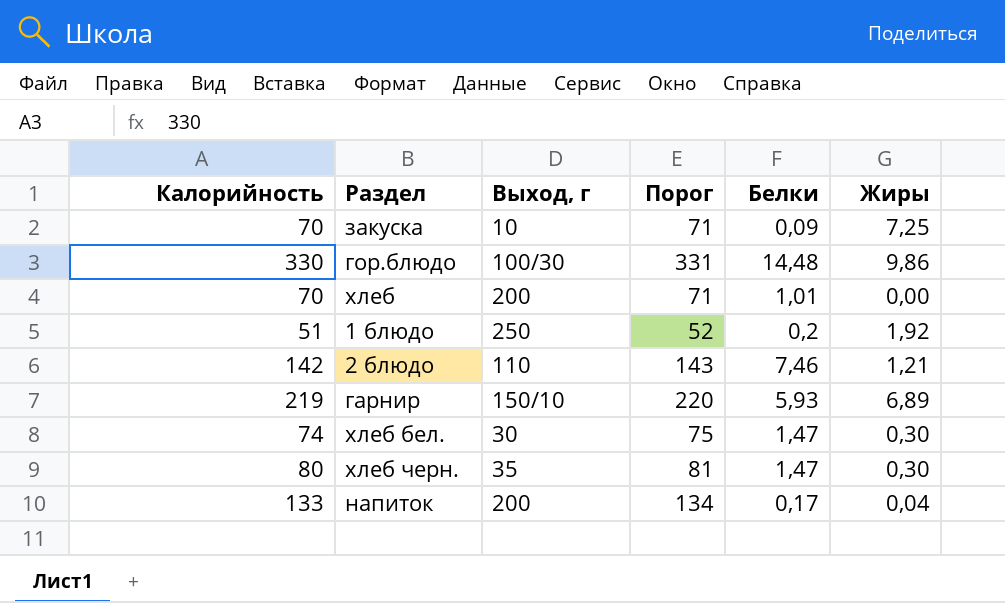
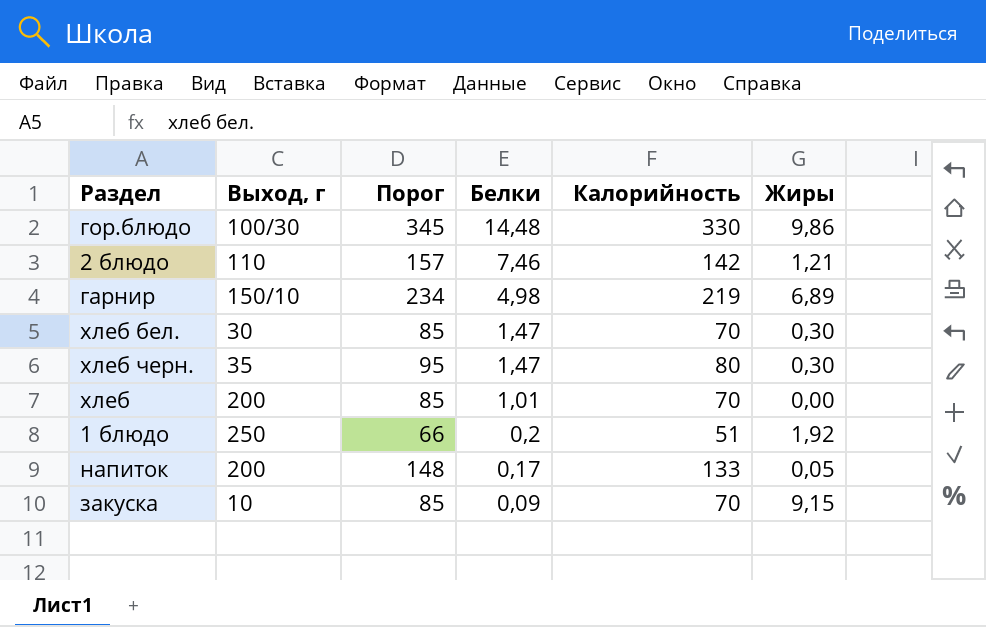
row order: none -> Белки descending
column Порог | formula: [Калорийность] + 1 -> [Калорийность] + 15
column Калорийность | position: 1 -> 5
гарнир | Белки: 5,93 -> 4,98
хлеб бел. | Калорийность: 74 -> 70
напиток | Жиры: 0,04 -> 0,05
закуска | Жиры: 7,25 -> 9,15

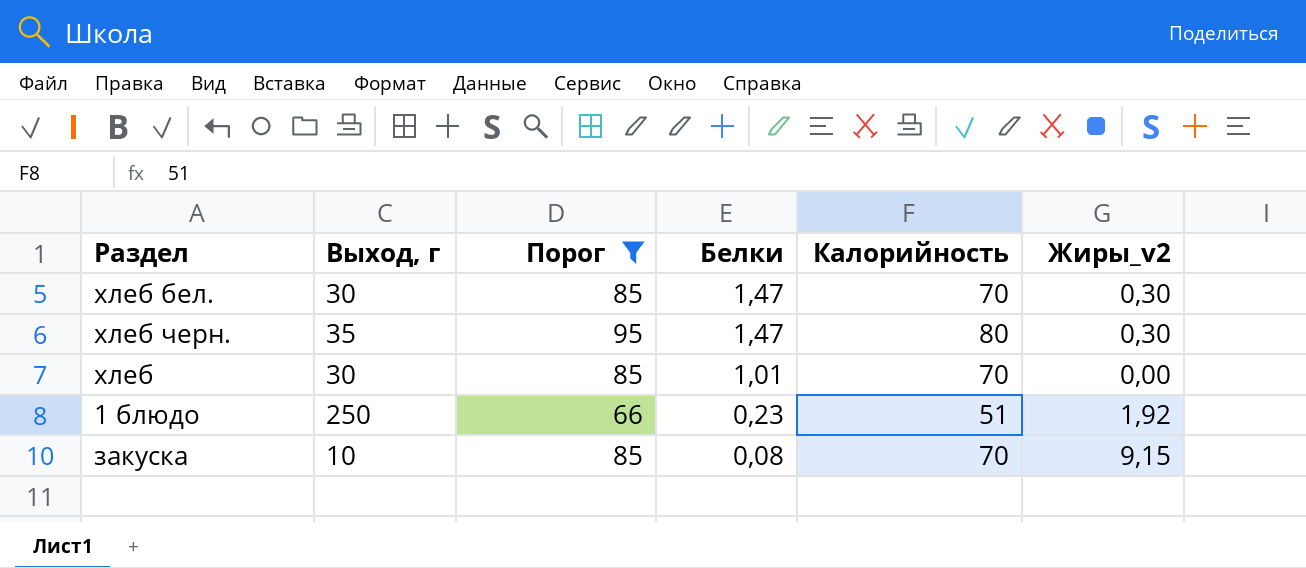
filter: none -> Порог <= 95
column name: Жиры -> Жиры_v2
хлеб | Выход, г: 200 -> 30
1 блюдо | Белки: 0,2 -> 0,23
закуска | Белки: 0,09 -> 0,08

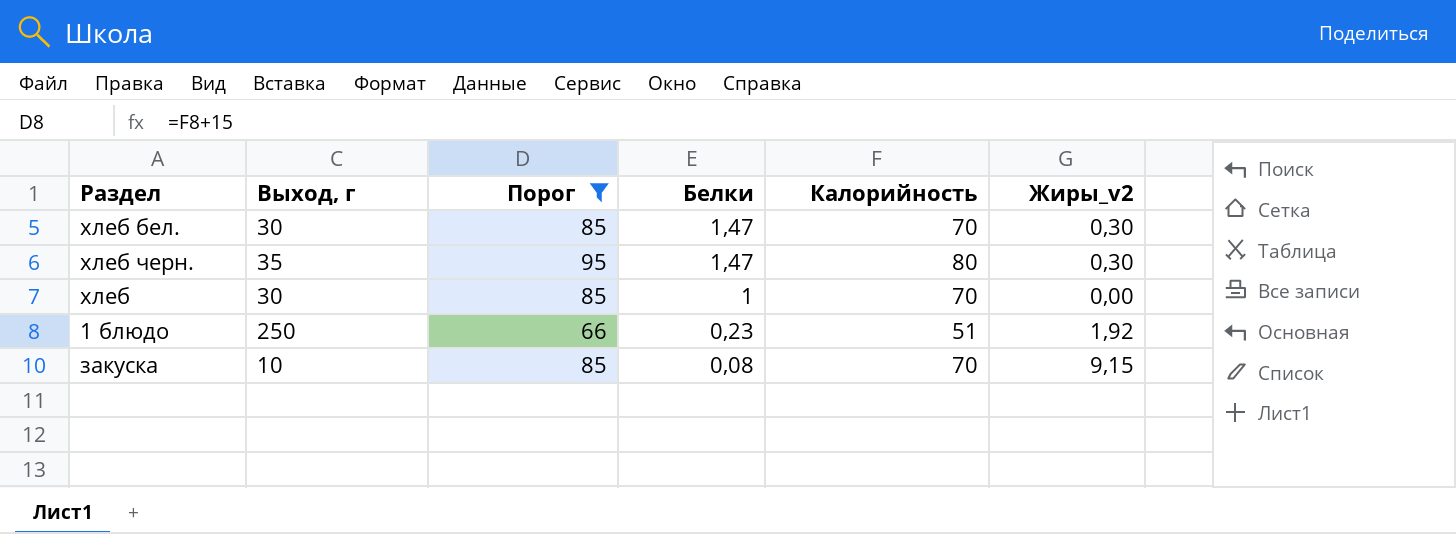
хлеб | Белки: 1,01 -> 1

